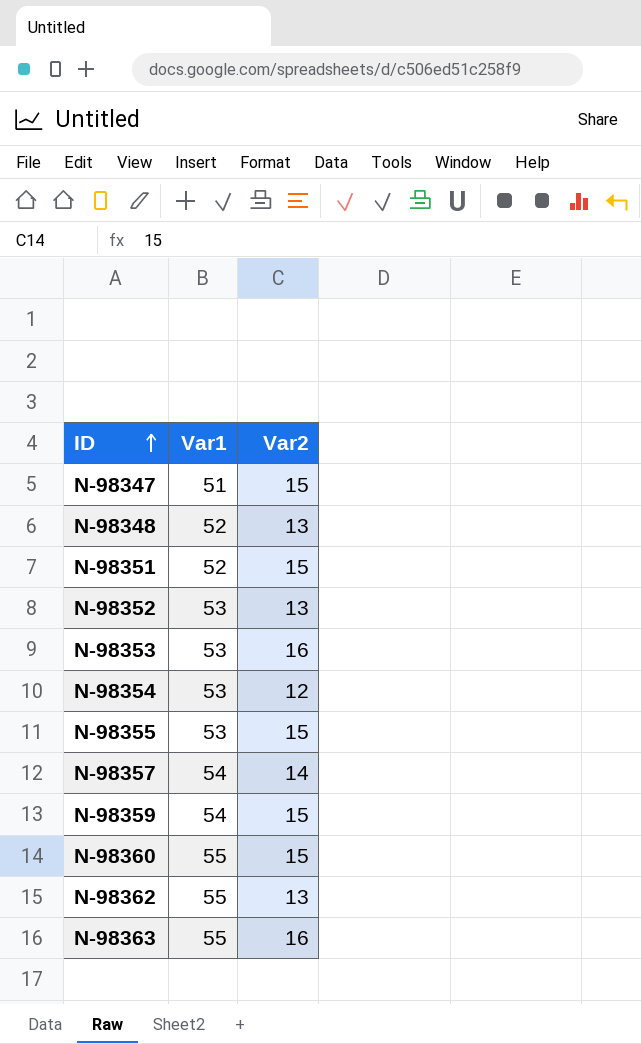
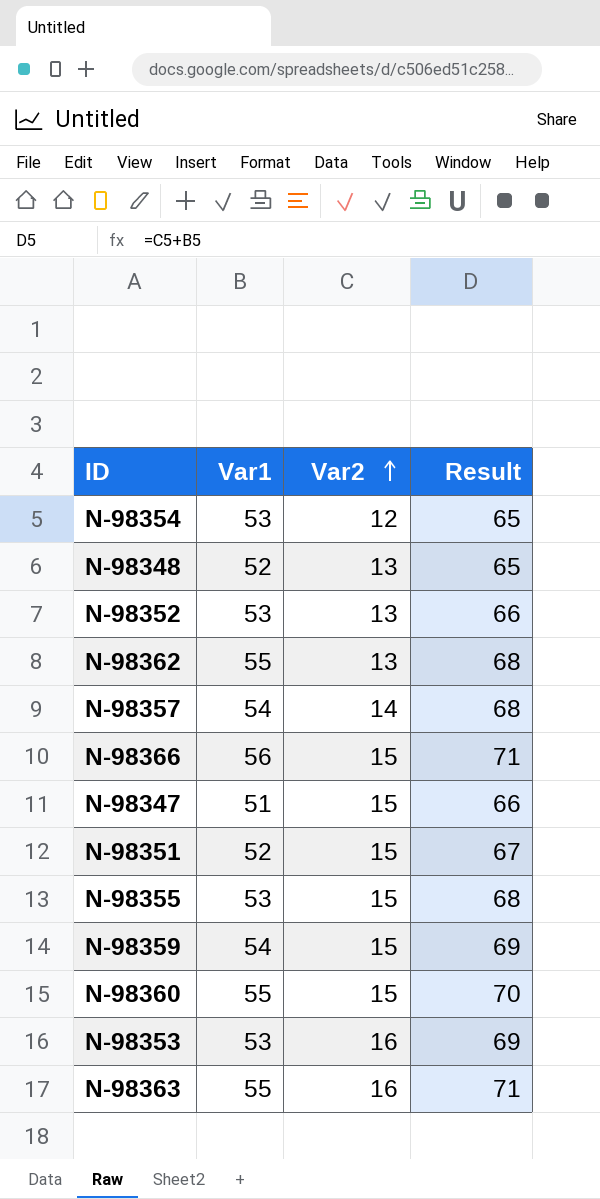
row order: ID ascending -> Var2 ascending
column Result | formula: none -> [Var1] + [Var2]
row N-98366: none -> 56 | 15 | 71

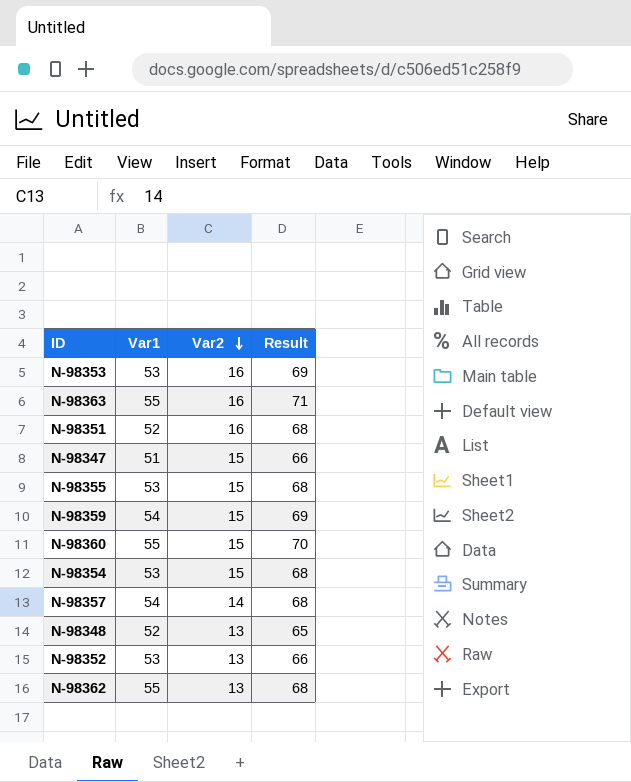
row order: Var2 ascending -> Var2 descending
row N-98366: 56 | 15 | 71 -> none
N-98351 | Var2: 15 -> 16
N-98351 | Result: 67 -> 68
N-98354 | Var2: 12 -> 15
N-98354 | Result: 65 -> 68

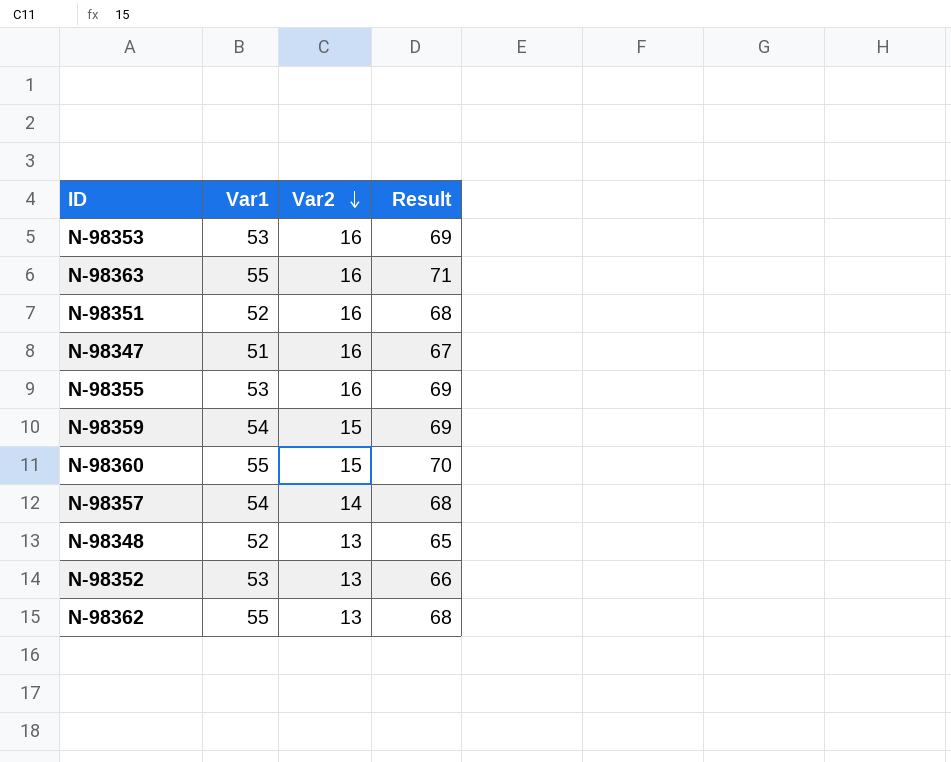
row N-98354: 53 | 15 | 68 -> none
N-98347 | Var2: 15 -> 16
N-98347 | Result: 66 -> 67
N-98355 | Var2: 15 -> 16
N-98355 | Result: 68 -> 69

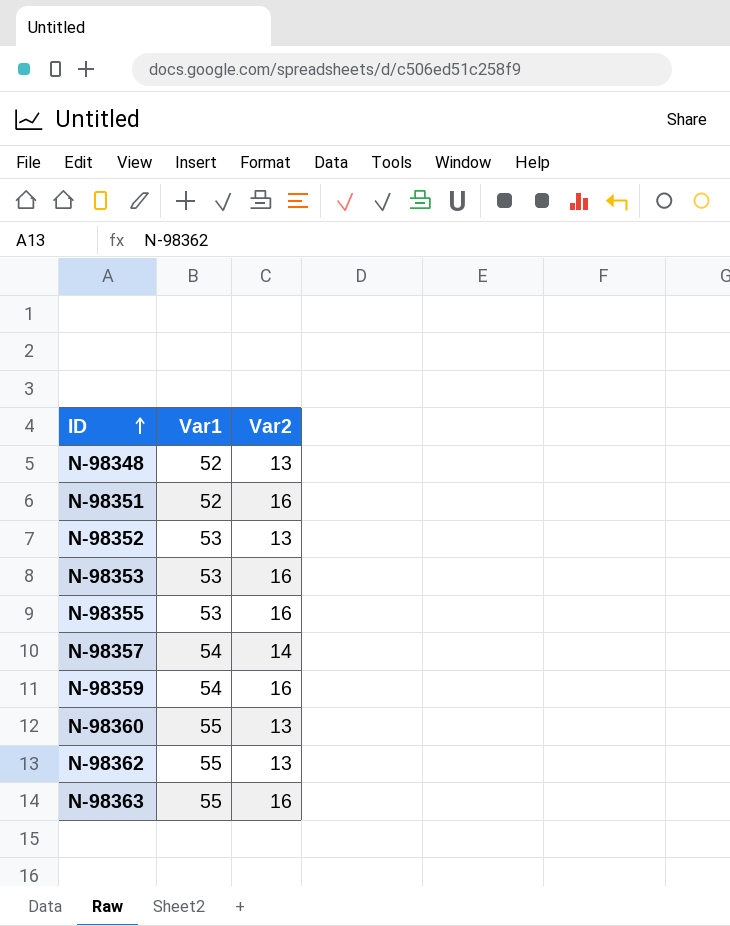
row order: Var2 descending -> ID ascending
column Result | formula: [Var1] + [Var2] -> none
row N-98347: 51 | 16 | 67 -> none
N-98359 | Var2: 15 -> 16
N-98360 | Var2: 15 -> 13

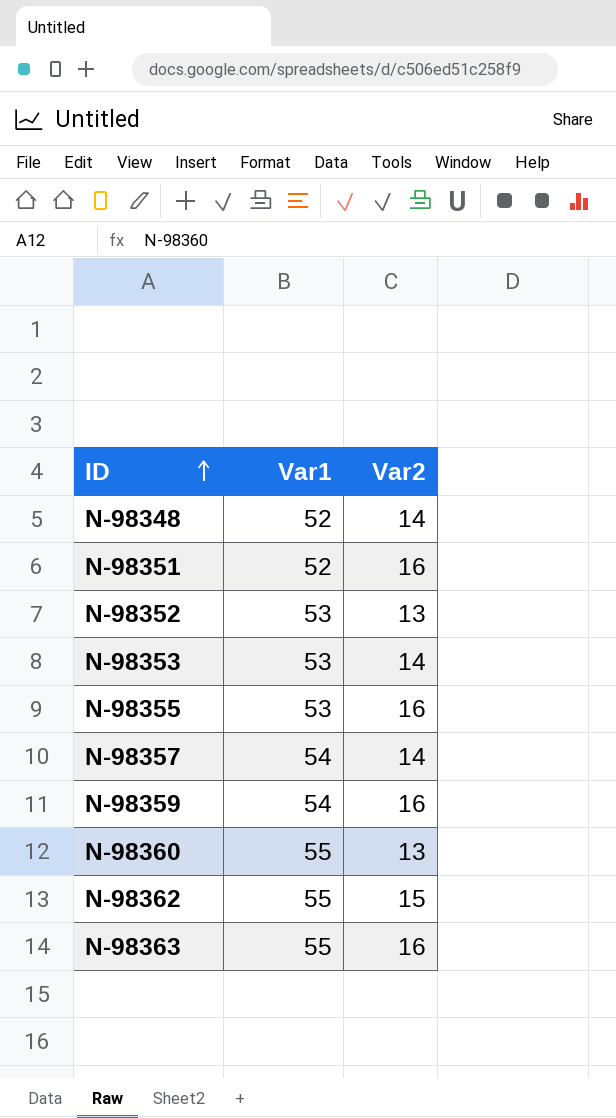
N-98348 | Var2: 13 -> 14
N-98353 | Var2: 16 -> 14
N-98362 | Var2: 13 -> 15

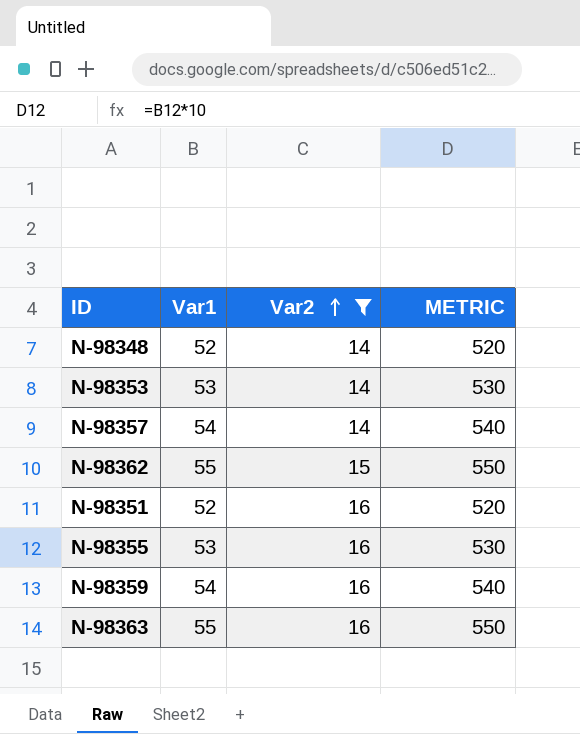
filter: none -> Var2 != 13
row order: ID ascending -> Var2 ascending
column METRIC | formula: none -> [Var1] * 10

